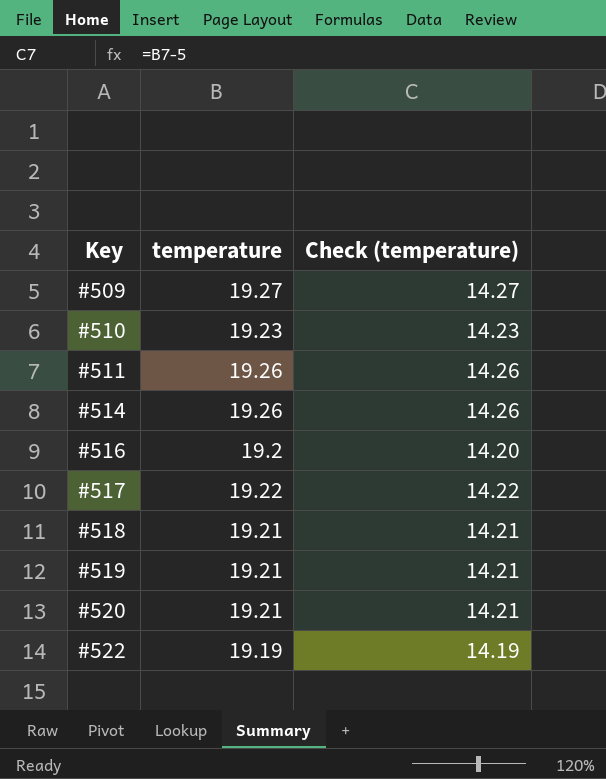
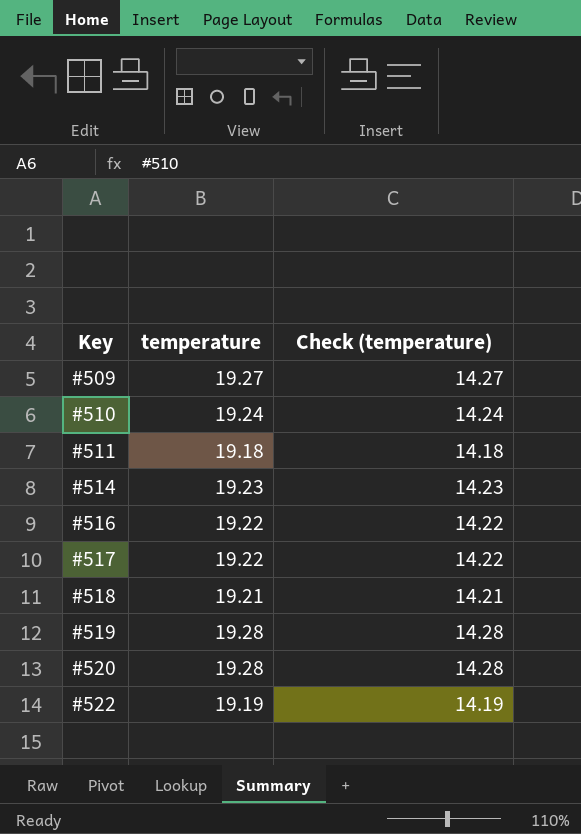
#510 | temperature: 19.23 -> 19.24
#510 | Check (temperature): 14.23 -> 14.24
#511 | temperature: 19.26 -> 19.18
#511 | Check (temperature): 14.26 -> 14.18
#514 | temperature: 19.26 -> 19.23
#514 | Check (temperature): 14.26 -> 14.23
#516 | temperature: 19.2 -> 19.22
#516 | Check (temperature): 14.20 -> 14.22
#519 | temperature: 19.21 -> 19.28
#519 | Check (temperature): 14.21 -> 14.28
#520 | temperature: 19.21 -> 19.28
#520 | Check (temperature): 14.21 -> 14.28

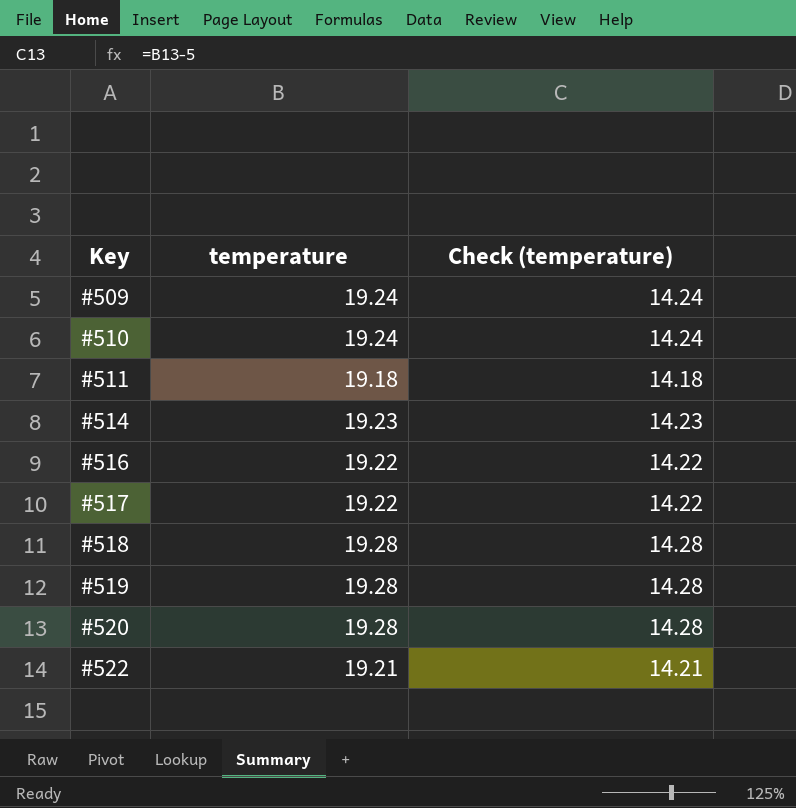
#509 | temperature: 19.27 -> 19.24
#509 | Check (temperature): 14.27 -> 14.24
#518 | temperature: 19.21 -> 19.28
#518 | Check (temperature): 14.21 -> 14.28
#522 | temperature: 19.19 -> 19.21
#522 | Check (temperature): 14.19 -> 14.21

